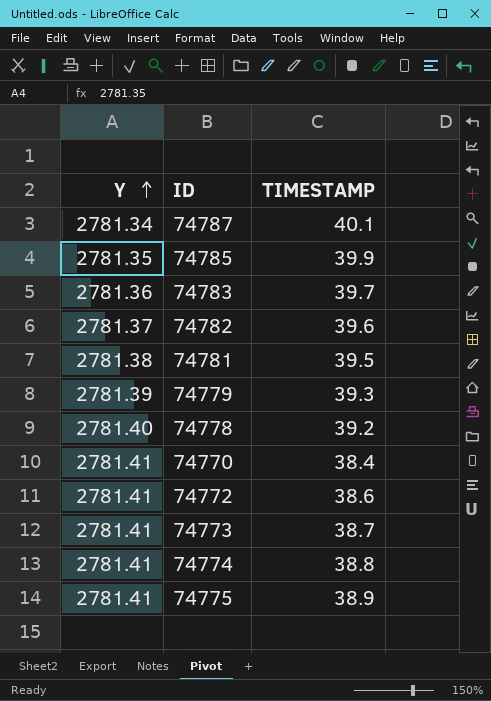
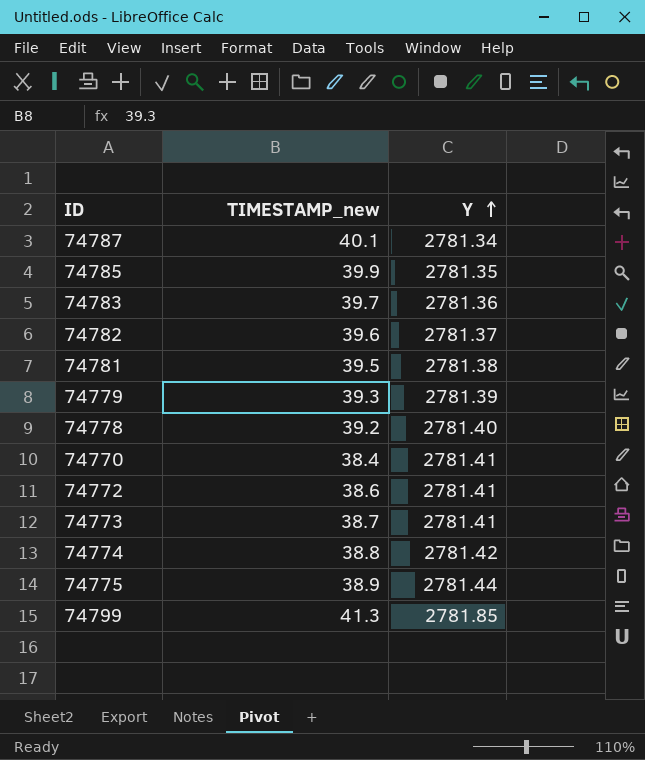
column name: TIMESTAMP -> TIMESTAMP_new
column Y | position: 1 -> 3
74774 | Y: 2781.41 -> 2781.42
74775 | Y: 2781.41 -> 2781.44
row 74799: none -> 41.3 | 2781.85

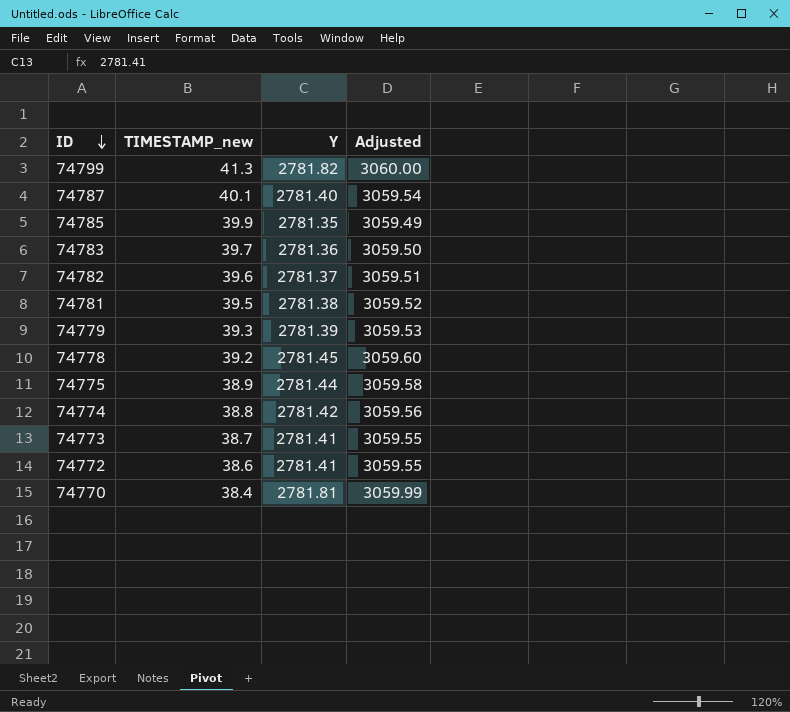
row order: Y ascending -> ID descending
column Adjusted | formula: none -> [Y] * 1.1
74799 | Y: 2781.85 -> 2781.82
74787 | Y: 2781.34 -> 2781.40
74778 | Y: 2781.40 -> 2781.45
74770 | Y: 2781.41 -> 2781.81

